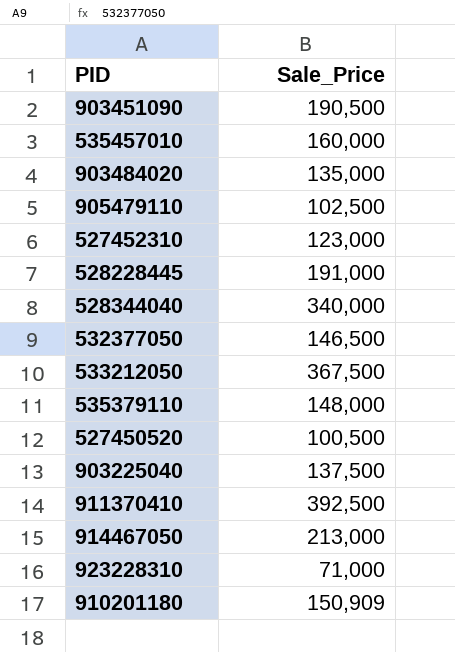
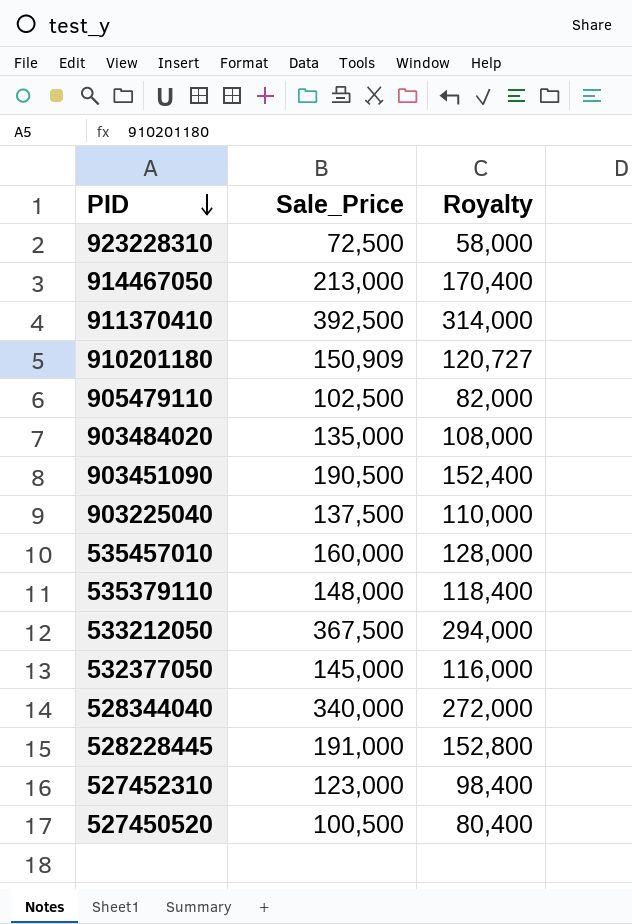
row order: none -> PID descending
column Royalty | formula: none -> [Sale_Price] * 0.8
923228310 | Sale_Price: 71,000 -> 72,500
532377050 | Sale_Price: 146,500 -> 145,000

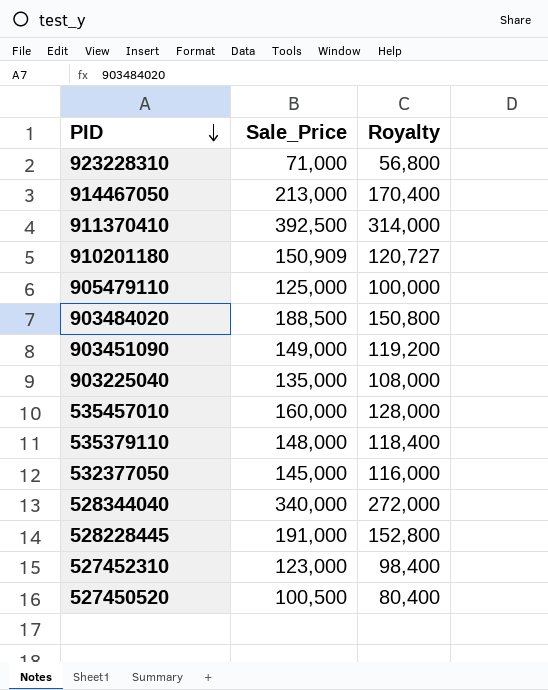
row 533212050: 367,500 | 294,000 -> none
923228310 | Sale_Price: 72,500 -> 71,000
923228310 | Royalty: 58,000 -> 56,800
905479110 | Sale_Price: 102,500 -> 125,000
905479110 | Royalty: 82,000 -> 100,000
903484020 | Sale_Price: 135,000 -> 188,500
903484020 | Royalty: 108,000 -> 150,800
903451090 | Sale_Price: 190,500 -> 149,000
903451090 | Royalty: 152,400 -> 119,200
903225040 | Sale_Price: 137,500 -> 135,000
903225040 | Royalty: 110,000 -> 108,000

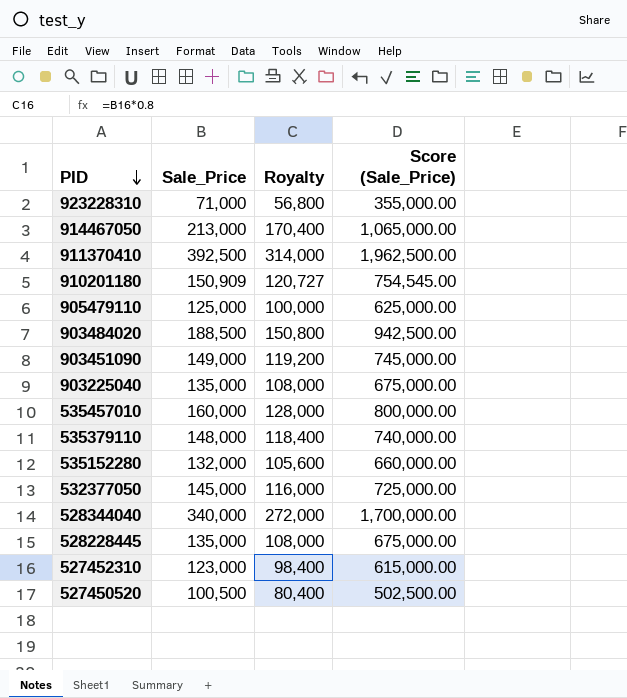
column Score (Sale_Price) | formula: none -> [Sale_Price] * 5
row 535152280: none -> 132,000 | 105,600 | 660,000.00
528228445 | Sale_Price: 191,000 -> 135,000
528228445 | Royalty: 152,800 -> 108,000

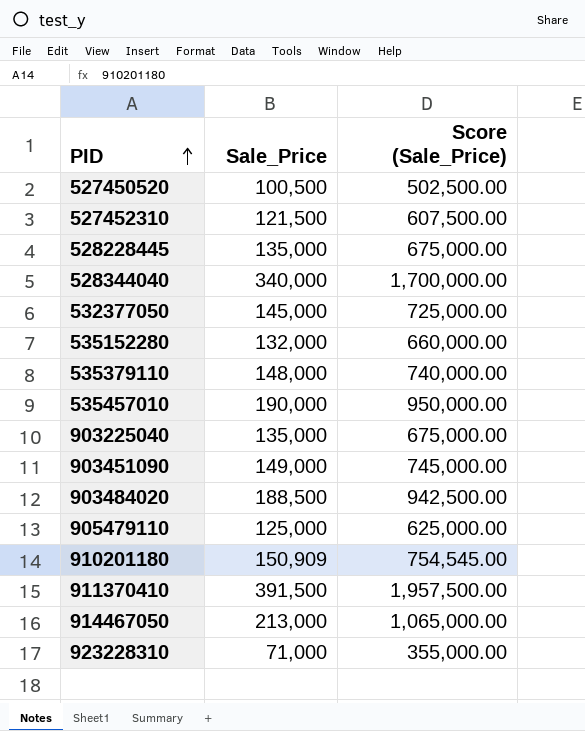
row order: PID descending -> PID ascending
column Royalty | formula: [Sale_Price] * 0.8 -> none
527452310 | Sale_Price: 123,000 -> 121,500
527452310 | Score (Sale_Price): 615,000.00 -> 607,500.00
535457010 | Sale_Price: 160,000 -> 190,000
535457010 | Score (Sale_Price): 800,000.00 -> 950,000.00
911370410 | Sale_Price: 392,500 -> 391,500
911370410 | Score (Sale_Price): 1,962,500.00 -> 1,957,500.00

